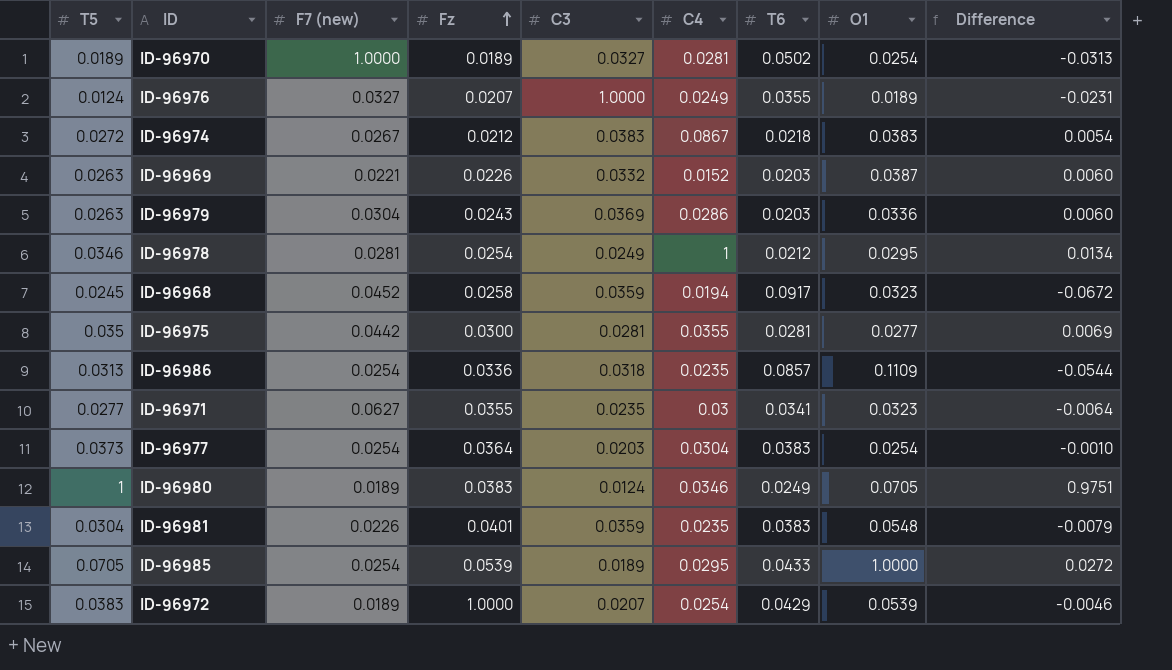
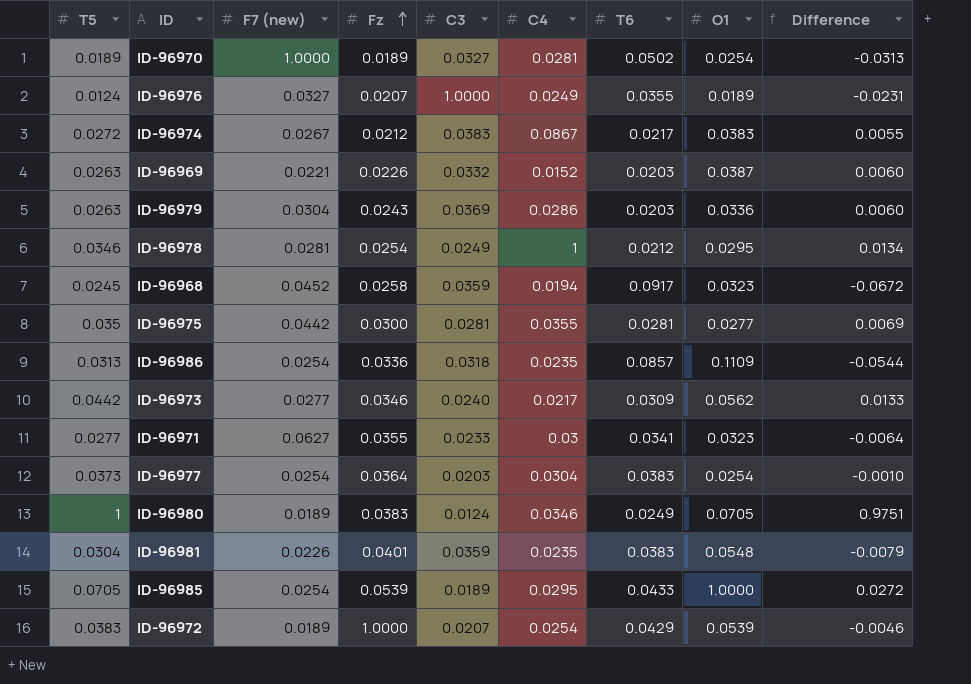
ID-96974 | T6: 0.0218 -> 0.0217
ID-96974 | Difference: 0.0054 -> 0.0055
row ID-96973: none -> 0.0442 | 0.0277 | 0.0346 | 0.0240 | 0.0217 | 0.0309 | 0.0562 | 0.0133
ID-96971 | C3: 0.0235 -> 0.0233

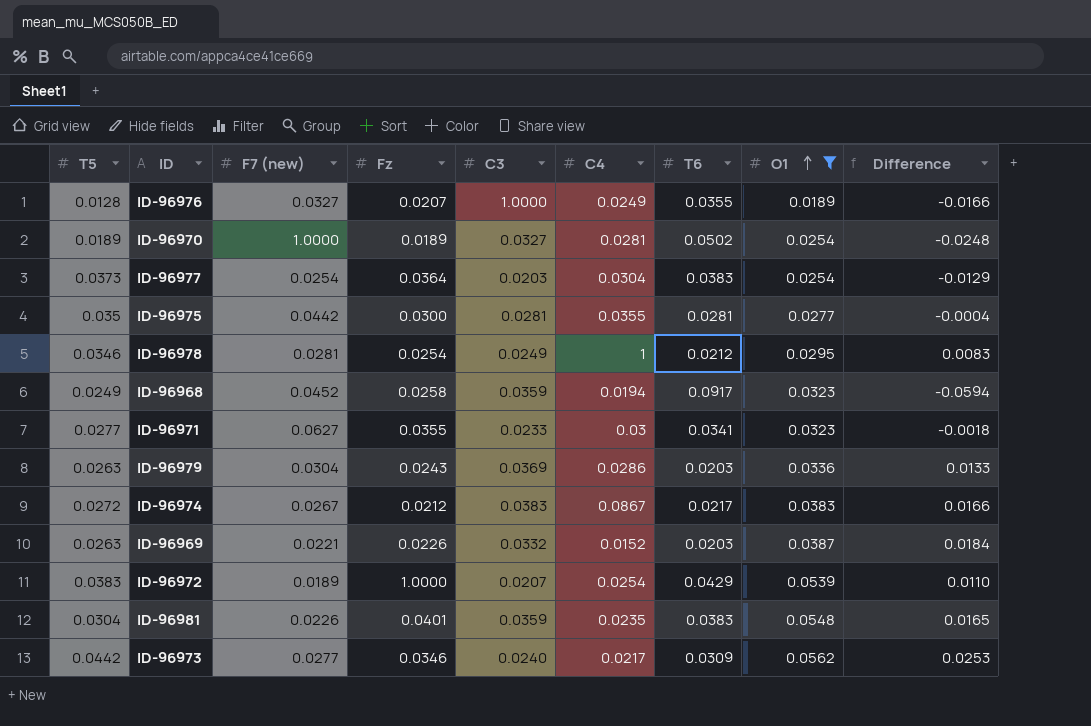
filter: none -> O1 <= 0.0562
row order: Fz ascending -> O1 ascending
column Difference | formula: [T5] - [T6] -> [O1] - [T6]
ID-96976 | T5: 0.0124 -> 0.0128
ID-96968 | T5: 0.0245 -> 0.0249

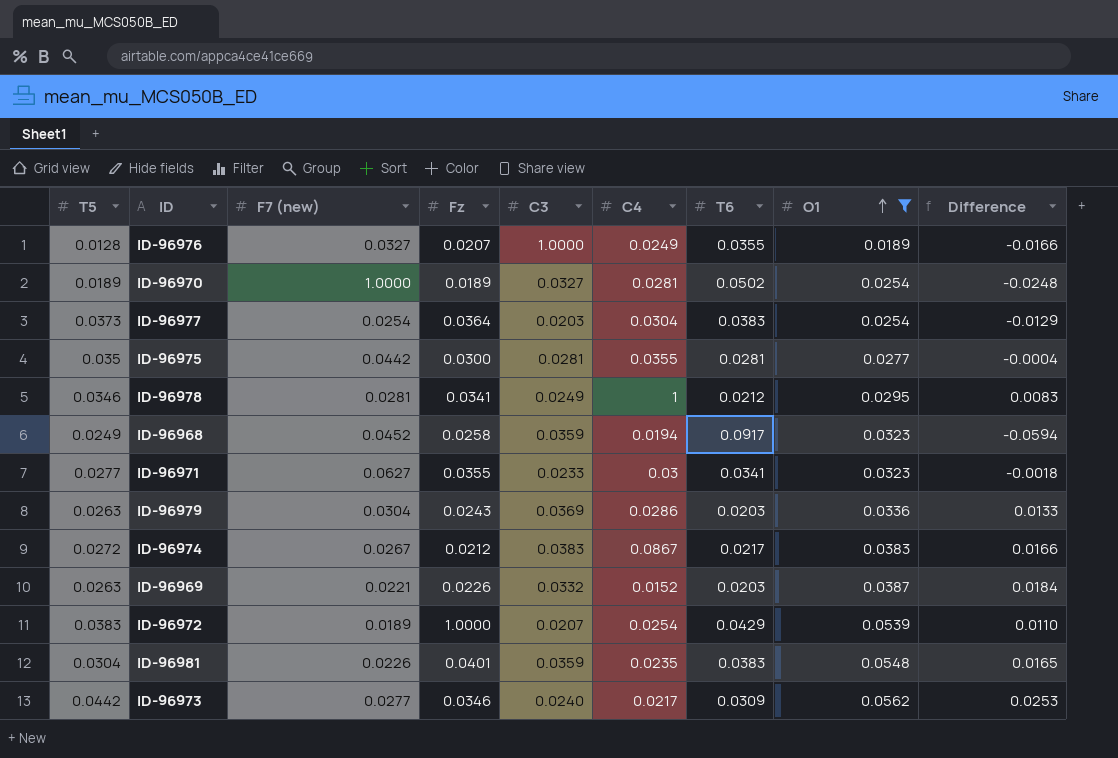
ID-96978 | Fz: 0.0254 -> 0.0341

